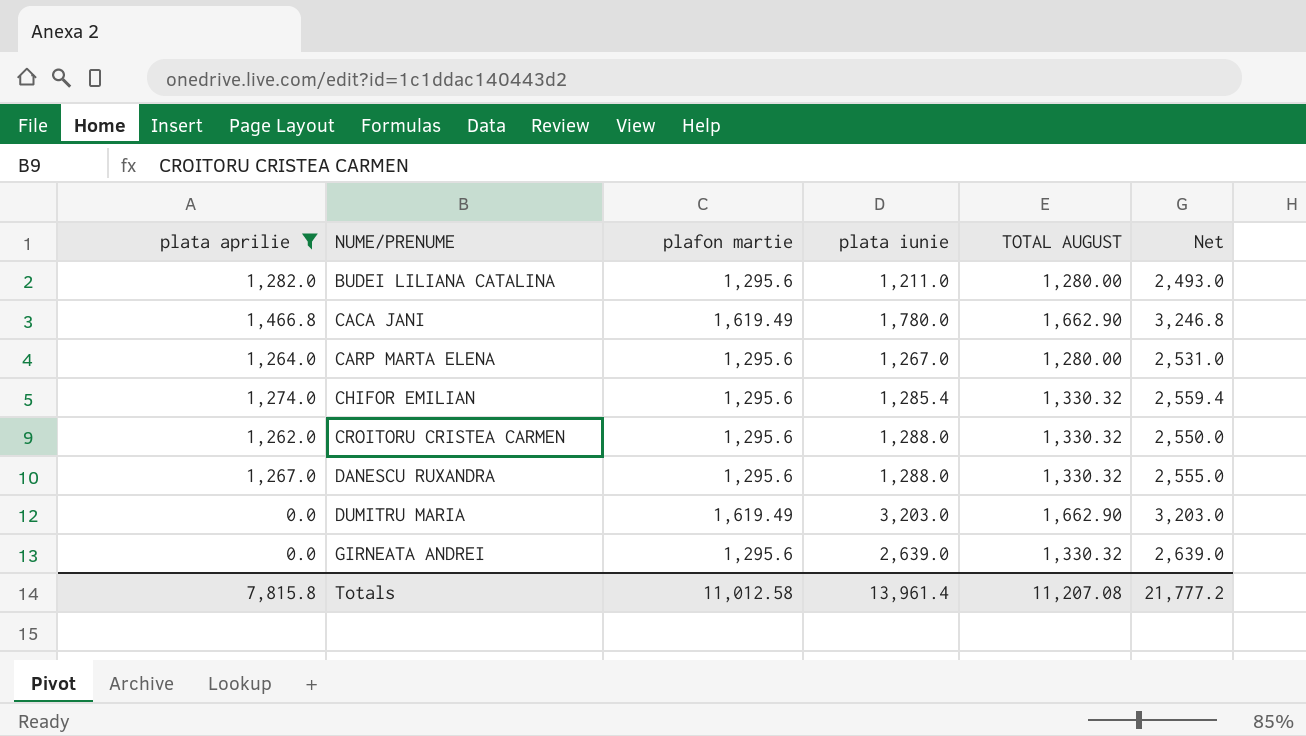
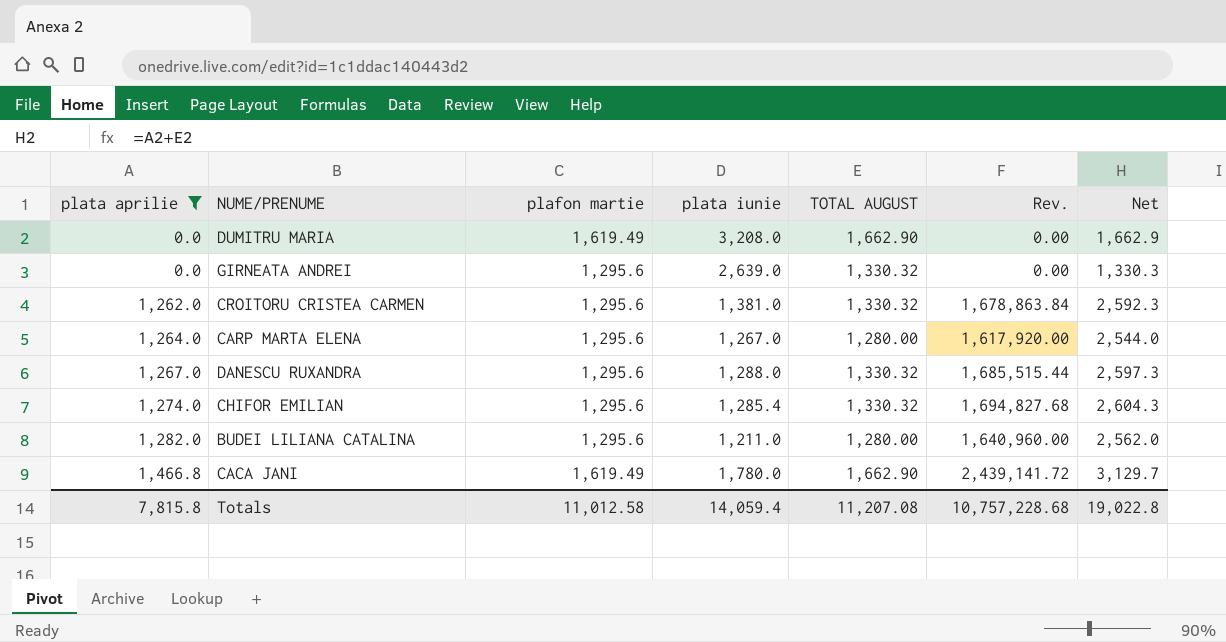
row order: NUME/PRENUME ascending -> plata aprilie ascending
column Rev. | formula: none -> [plata aprilie] * [TOTAL AUGUST]
column Net | formula: [plata aprilie] + [plata iunie] -> [plata aprilie] + [TOTAL AUGUST]
DUMITRU MARIA | plata iunie: 3,203.0 -> 3,208.0
CROITORU CRISTEA CARMEN | plata iunie: 1,288.0 -> 1,381.0
Totals | plata iunie: 13,961.4 -> 14,059.4
Totals | Net: 21,777.2 -> 19,022.8

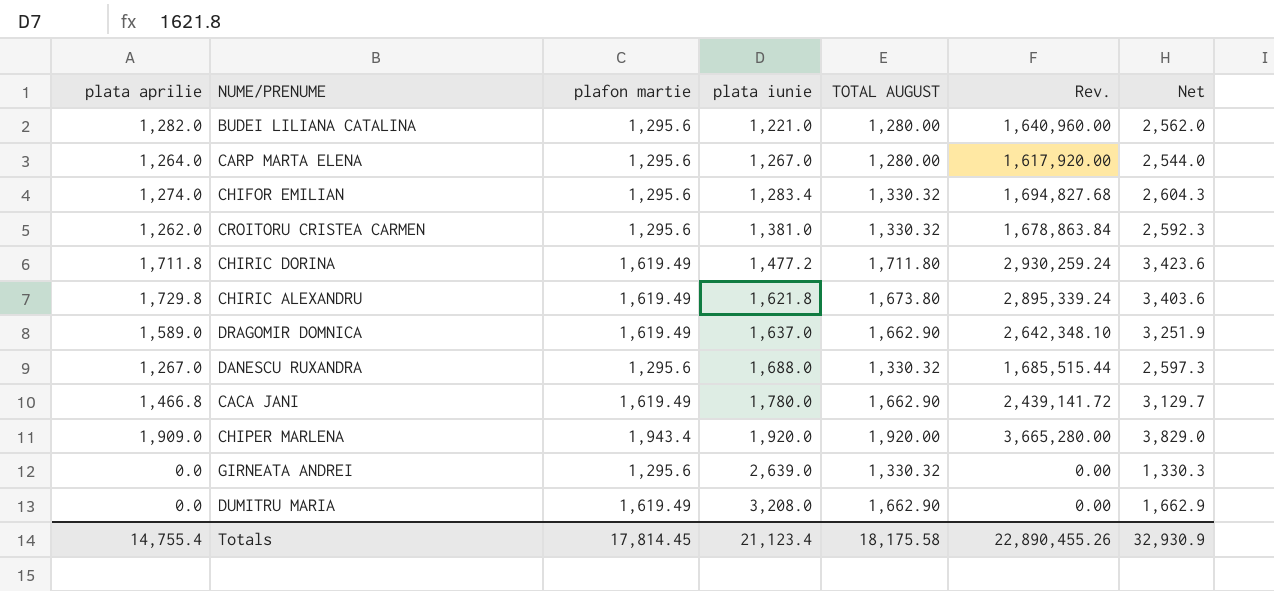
filter: plata aprilie <= 1,466.8 -> none
row order: plata aprilie ascending -> plata iunie ascending
BUDEI LILIANA CATALINA | plata iunie: 1,211.0 -> 1,221.0
CHIFOR EMILIAN | plata iunie: 1,285.4 -> 1,283.4
DANESCU RUXANDRA | plata iunie: 1,288.0 -> 1,688.0
Totals | plata aprilie: 7,815.8 -> 14,755.4
Totals | plafon martie: 11,012.58 -> 17,814.45
Totals | plata iunie: 14,059.4 -> 21,123.4
Totals | TOTAL AUGUST: 11,207.08 -> 18,175.58
Totals | Rev.: 10,757,228.68 -> 22,890,455.26
Totals | Net: 19,022.8 -> 32,930.9

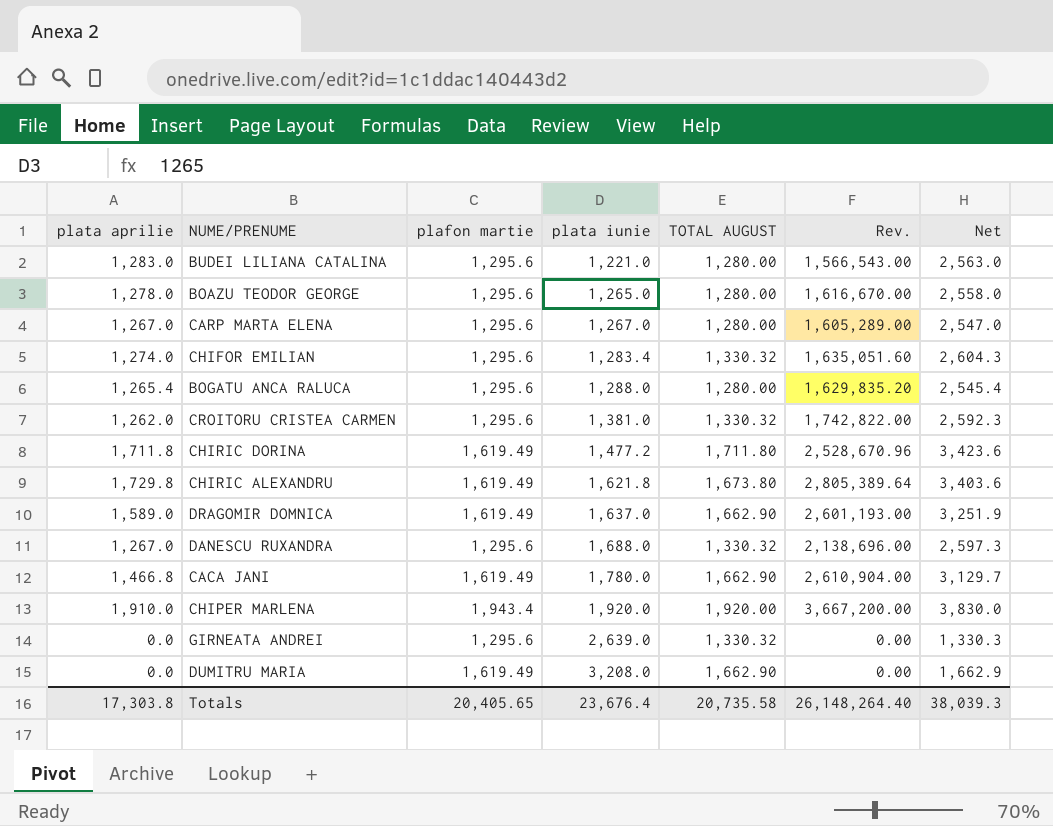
column Rev. | formula: [plata aprilie] * [TOTAL AUGUST] -> [plata aprilie] * [plata iunie]
BUDEI LILIANA CATALINA | plata aprilie: 1,282.0 -> 1,283.0
BUDEI LILIANA CATALINA | Net: 2,562.0 -> 2,563.0
row BOAZU TEODOR GEORGE: none -> 1,278.0 | 1,295.6 | 1,265.0 | 1,280.00 | 1,616,670.00 | 2,558.0
CARP MARTA ELENA | plata aprilie: 1,264.0 -> 1,267.0
CARP MARTA ELENA | Net: 2,544.0 -> 2,547.0
row BOGATU ANCA RALUCA: none -> 1,265.4 | 1,295.6 | 1,288.0 | 1,280.00 | 1,629,835.20 | 2,545.4
CHIPER MARLENA | plata aprilie: 1,909.0 -> 1,910.0
CHIPER MARLENA | Net: 3,829.0 -> 3,830.0
Totals | plata aprilie: 14,755.4 -> 17,303.8
Totals | plafon martie: 17,814.45 -> 20,405.65
Totals | plata iunie: 21,123.4 -> 23,676.4
Totals | TOTAL AUGUST: 18,175.58 -> 20,735.58
Totals | Rev.: 22,890,455.26 -> 26,148,264.40
Totals | Net: 32,930.9 -> 38,039.3

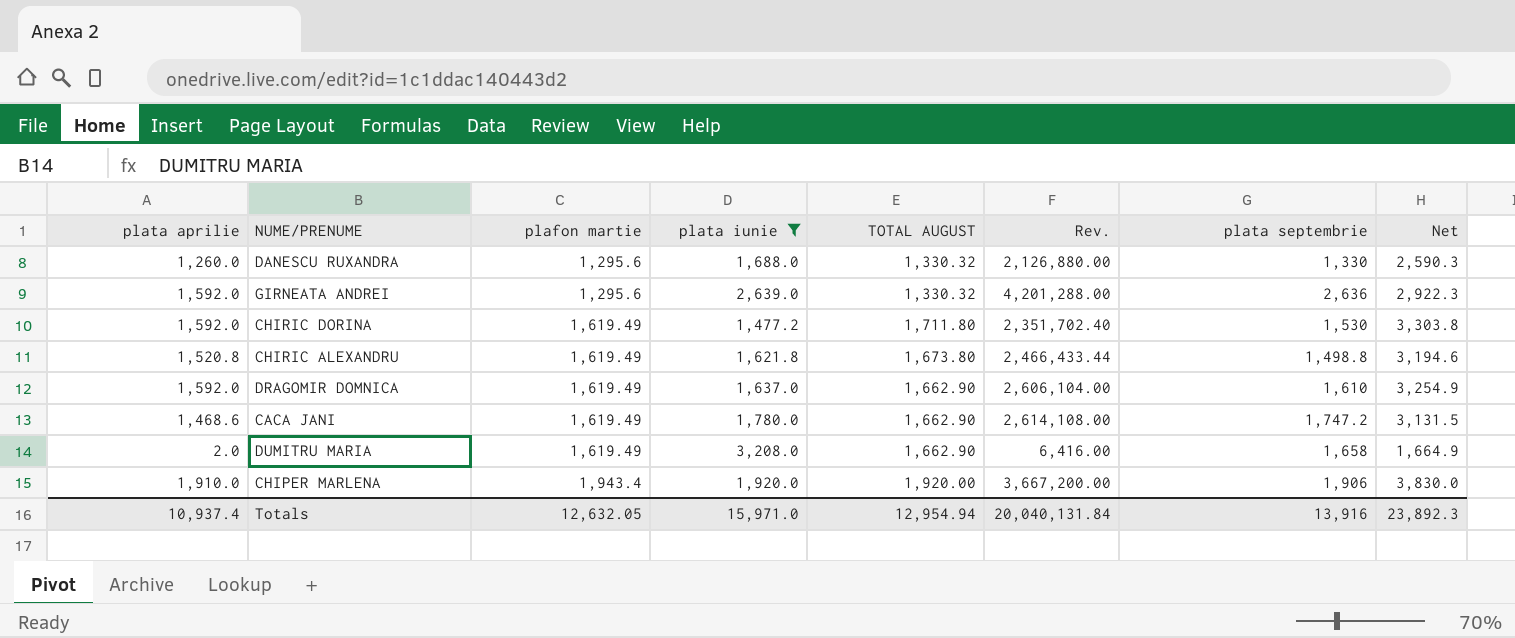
filter: none -> plata iunie >= 1,477.2
row order: plata iunie ascending -> plafon martie ascending
column plata septembrie | position: none -> 7
DANESCU RUXANDRA | plata aprilie: 1,267.0 -> 1,260.0
DANESCU RUXANDRA | Rev.: 2,138,696.00 -> 2,126,880.00
DANESCU RUXANDRA | Net: 2,597.3 -> 2,590.3
GIRNEATA ANDREI | plata aprilie: 0.0 -> 1,592.0
GIRNEATA ANDREI | Rev.: 0.00 -> 4,201,288.00
GIRNEATA ANDREI | Net: 1,330.3 -> 2,922.3
CHIRIC DORINA | plata aprilie: 1,711.8 -> 1,592.0
CHIRIC DORINA | Rev.: 2,528,670.96 -> 2,351,702.40
CHIRIC DORINA | Net: 3,423.6 -> 3,303.8
CHIRIC ALEXANDRU | plata aprilie: 1,729.8 -> 1,520.8
CHIRIC ALEXANDRU | Rev.: 2,805,389.64 -> 2,466,433.44
CHIRIC ALEXANDRU | Net: 3,403.6 -> 3,194.6
DRAGOMIR DOMNICA | plata aprilie: 1,589.0 -> 1,592.0
DRAGOMIR DOMNICA | Rev.: 2,601,193.00 -> 2,606,104.00
DRAGOMIR DOMNICA | Net: 3,251.9 -> 3,254.9
CACA JANI | plata aprilie: 1,466.8 -> 1,468.6
CACA JANI | Rev.: 2,610,904.00 -> 2,614,108.00
CACA JANI | Net: 3,129.7 -> 3,131.5
DUMITRU MARIA | plata aprilie: 0.0 -> 2.0
DUMITRU MARIA | Rev.: 0.00 -> 6,416.00
DUMITRU MARIA | Net: 1,662.9 -> 1,664.9
Totals | plata aprilie: 17,303.8 -> 10,937.4
Totals | plafon martie: 20,405.65 -> 12,632.05
Totals | plata iunie: 23,676.4 -> 15,971.0
Totals | TOTAL AUGUST: 20,735.58 -> 12,954.94
Totals | Rev.: 26,148,264.40 -> 20,040,131.84
Totals | Net: 38,039.3 -> 23,892.3

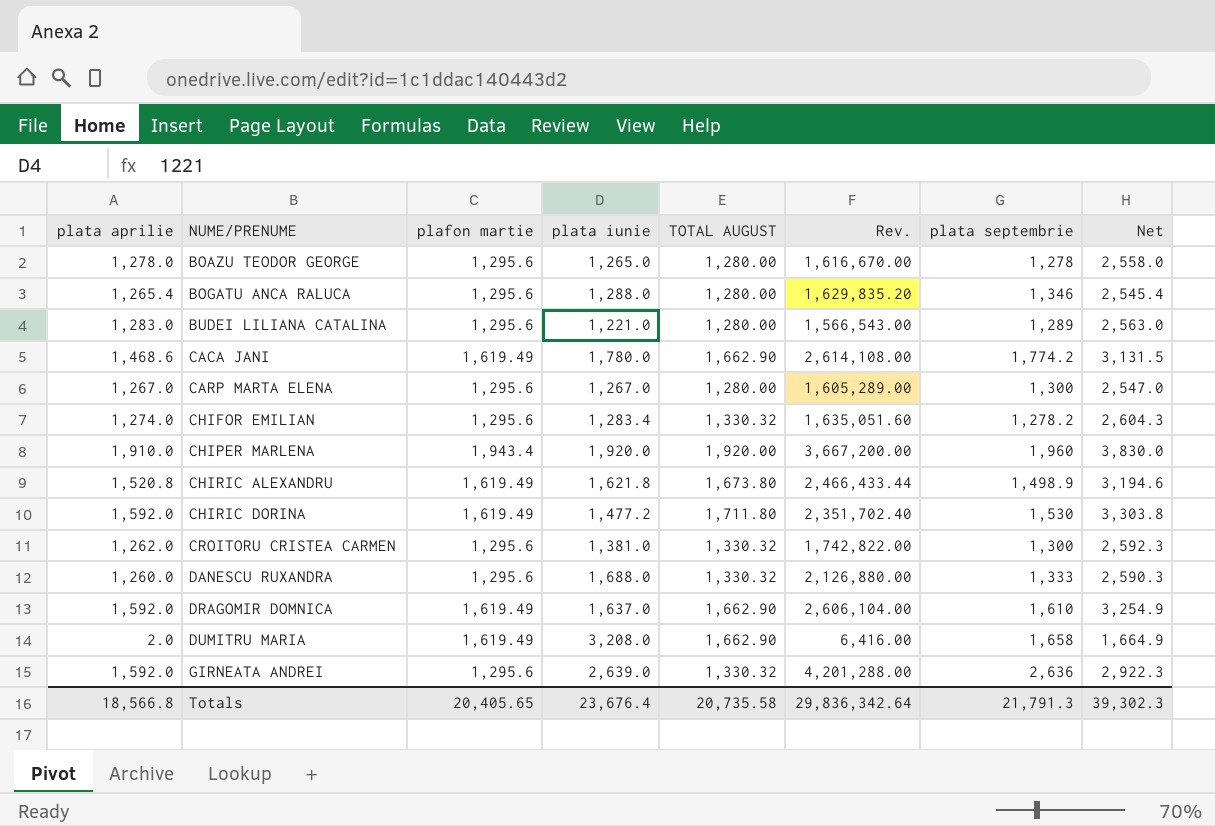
filter: plata iunie >= 1,477.2 -> none
row order: plafon martie ascending -> NUME/PRENUME ascending
CACA JANI | plata septembrie: 1,747.2 -> 1,774.2
CHIPER MARLENA | plata septembrie: 1,906 -> 1,960
CHIRIC ALEXANDRU | plata septembrie: 1,498.8 -> 1,498.9
DANESCU RUXANDRA | plata septembrie: 1,330 -> 1,333
Totals | plata aprilie: 10,937.4 -> 18,566.8
Totals | plafon martie: 12,632.05 -> 20,405.65
Totals | plata iunie: 15,971.0 -> 23,676.4
Totals | TOTAL AUGUST: 12,954.94 -> 20,735.58
Totals | Rev.: 20,040,131.84 -> 29,836,342.64
Totals | plata septembrie: 13,916 -> 21,791.3
Totals | Net: 23,892.3 -> 39,302.3

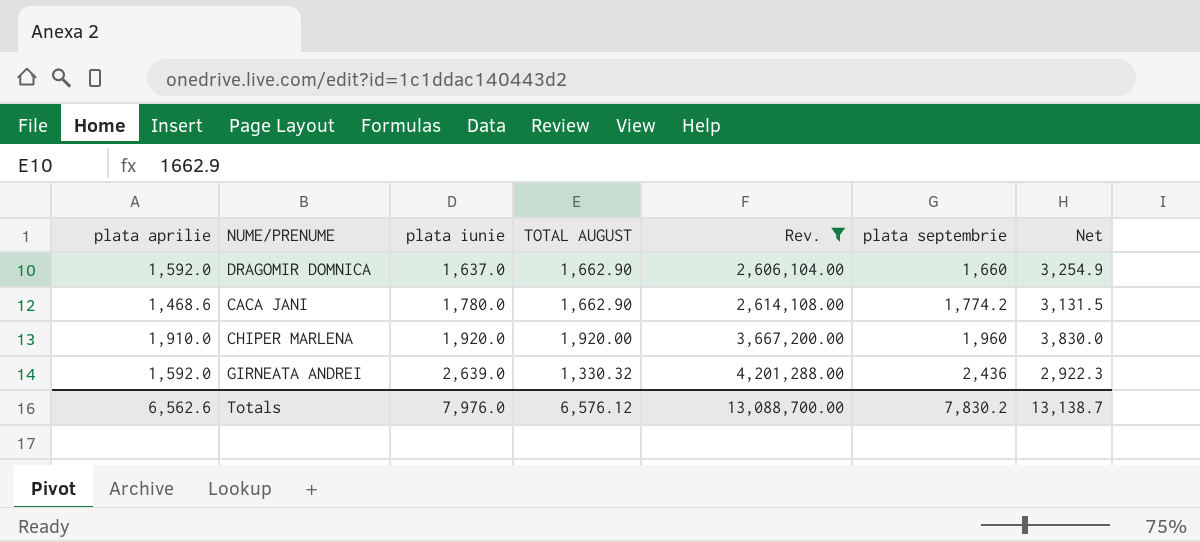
filter: none -> Rev. >= 2,606,104.00
row order: NUME/PRENUME ascending -> plata iunie ascending
column plafon martie | position: 3 -> none
DRAGOMIR DOMNICA | plata septembrie: 1,610 -> 1,660
GIRNEATA ANDREI | plata septembrie: 2,636 -> 2,436
Totals | plata aprilie: 18,566.8 -> 6,562.6
Totals | plata iunie: 23,676.4 -> 7,976.0
Totals | TOTAL AUGUST: 20,735.58 -> 6,576.12
Totals | Rev.: 29,836,342.64 -> 13,088,700.00
Totals | plata septembrie: 21,791.3 -> 7,830.2
Totals | Net: 39,302.3 -> 13,138.7

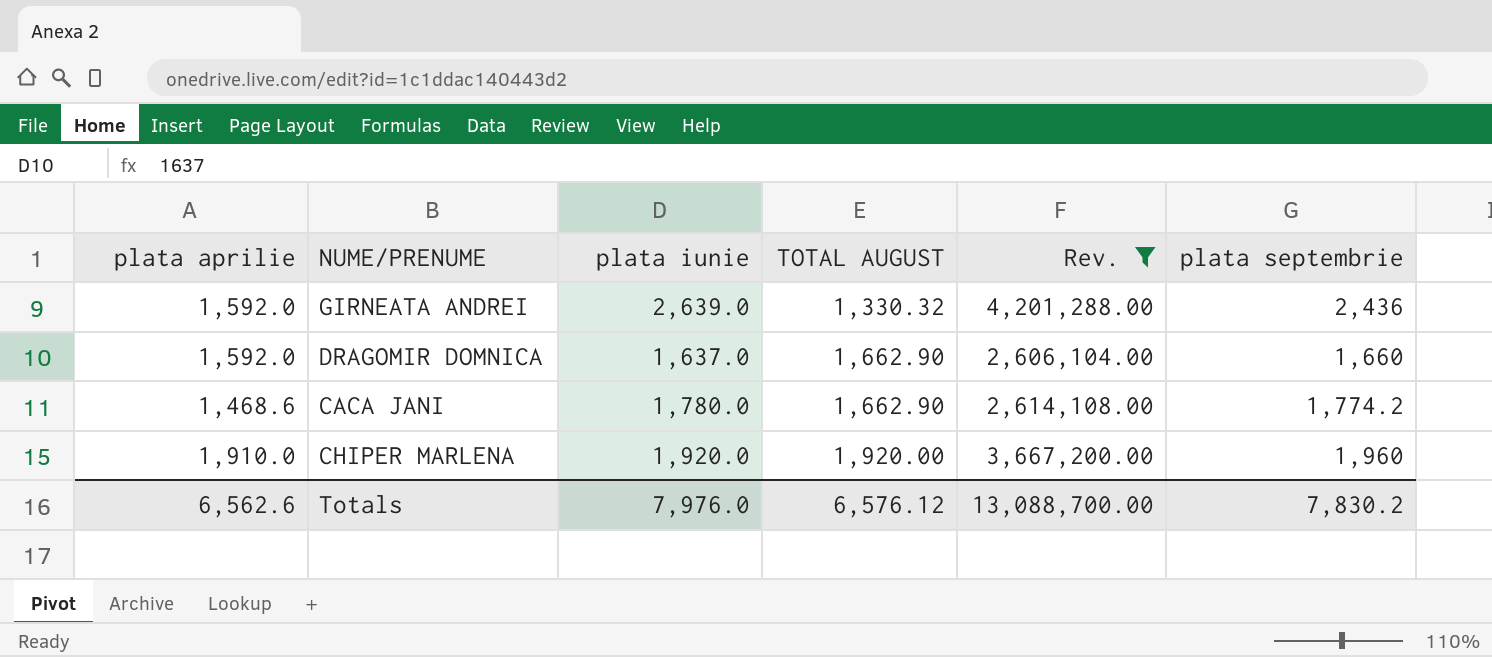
row order: plata iunie ascending -> TOTAL AUGUST ascending
column Net | formula: [plata aprilie] + [TOTAL AUGUST] -> none

